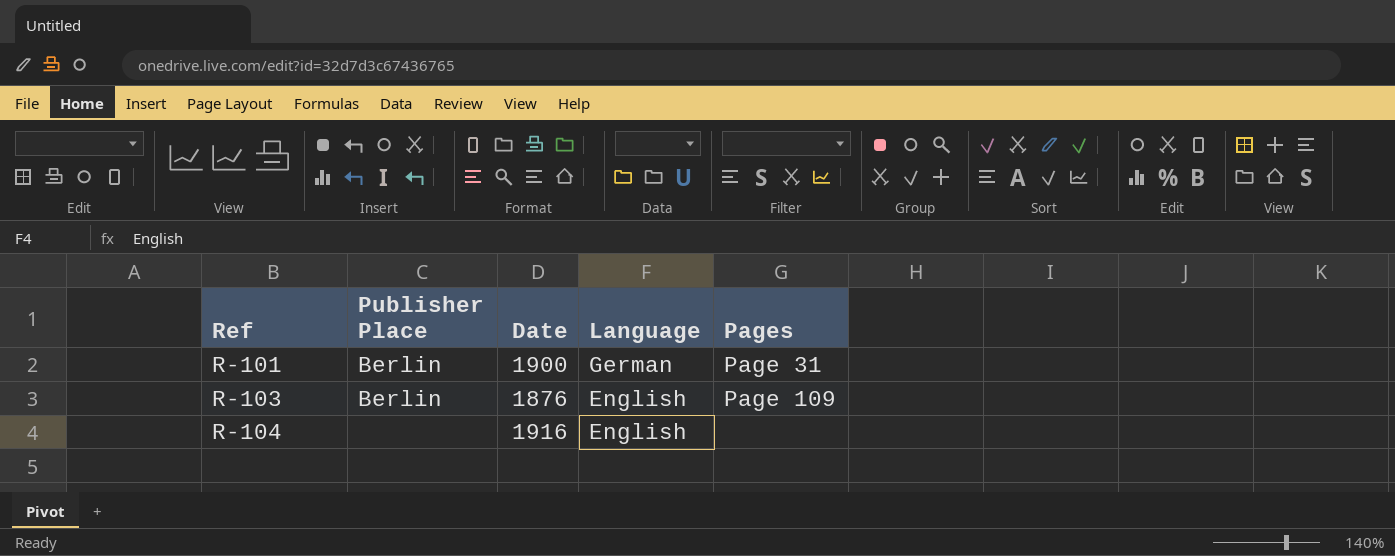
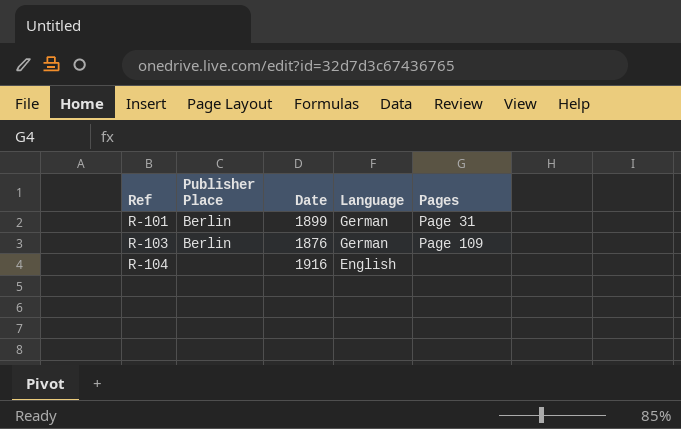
R-101 | Date: 1900 -> 1899
R-103 | Language: English -> German

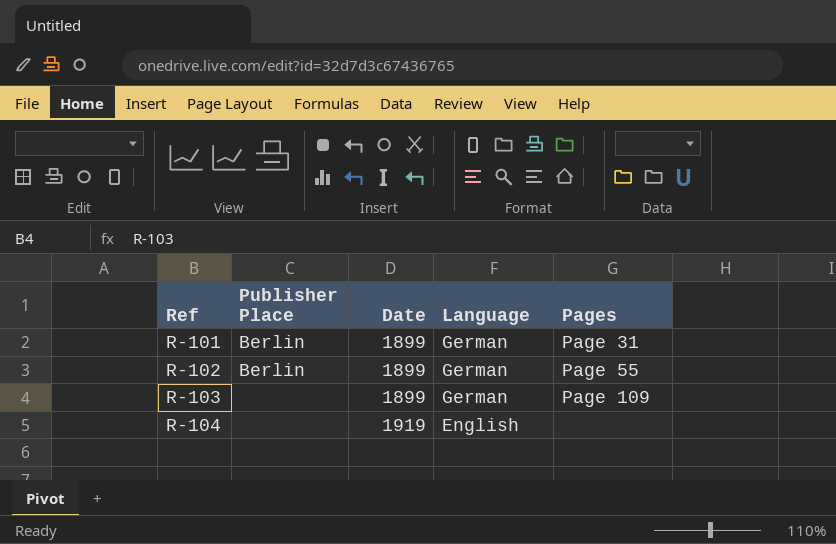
row R-102: none -> Berlin | 1899 | German | Page 55
R-103 | Publisher Place: Berlin -> none
R-103 | Date: 1876 -> 1899
R-104 | Date: 1916 -> 1919

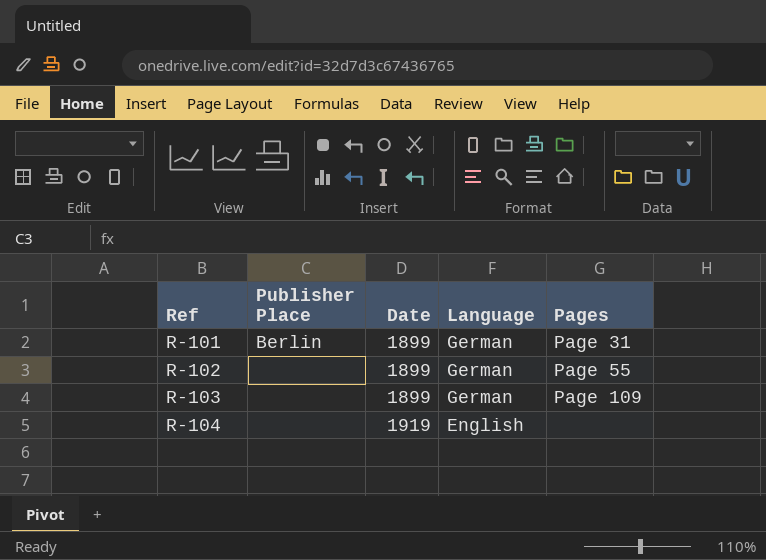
R-102 | Publisher Place: Berlin -> none

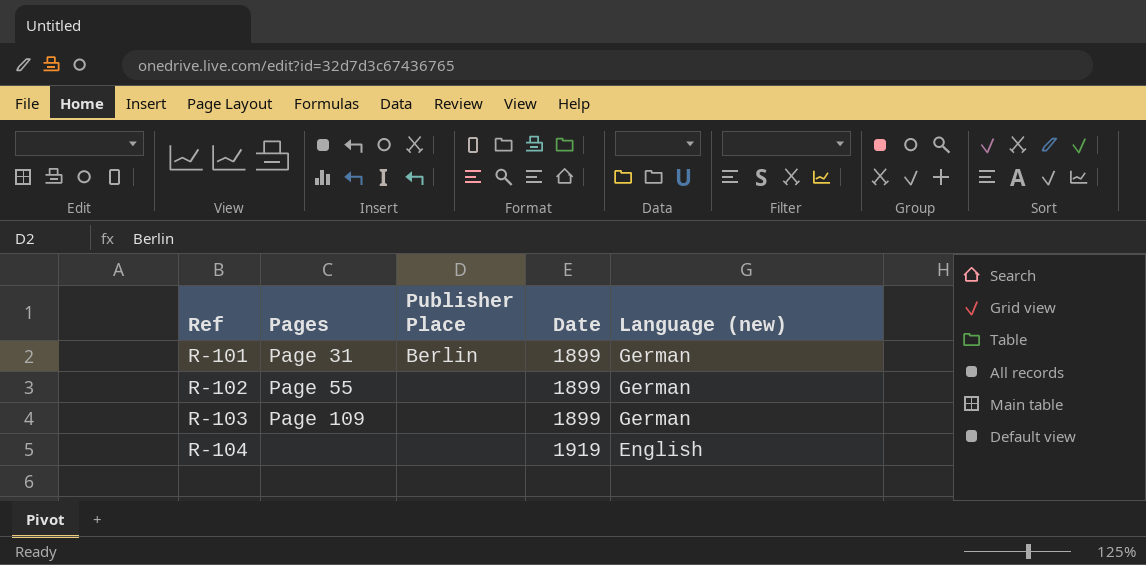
column Pages | position: 5 -> 2
column name: Language -> Language (new)

